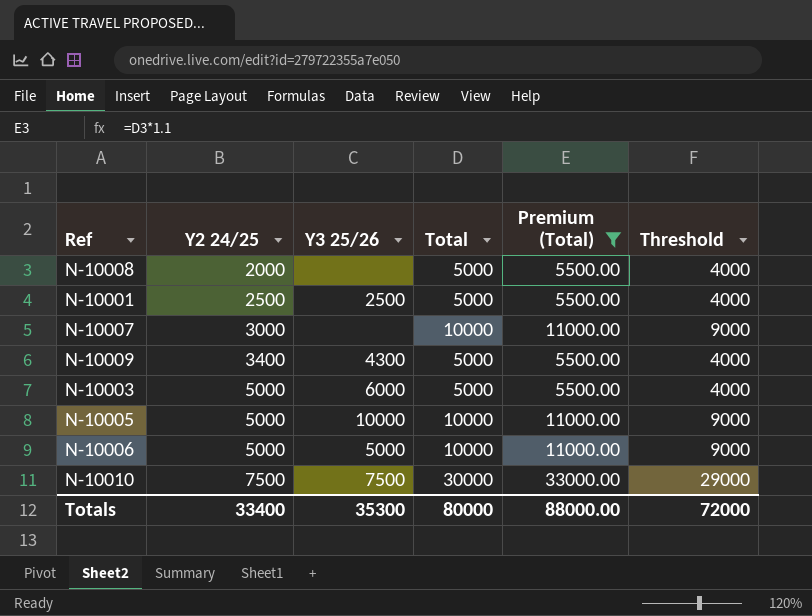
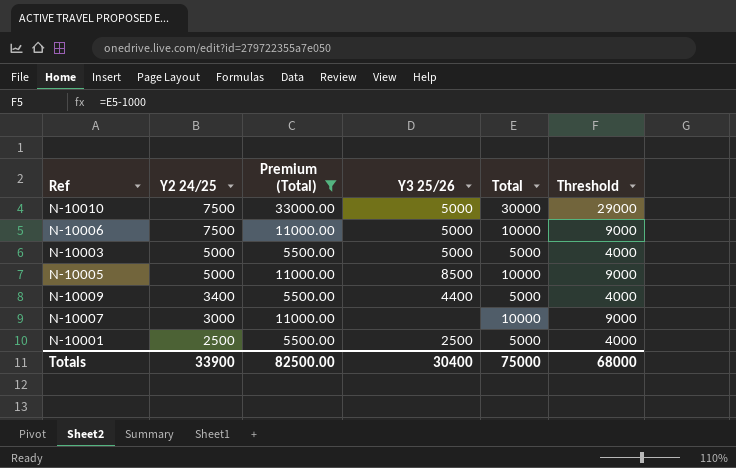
row order: Y2 24/25 ascending -> Y2 24/25 descending
column Premium (Total) | position: 5 -> 3
row N-10008: 2000 | none | 5000 | 5500.00 | 4000 -> none
N-10010 | Y3 25/26: 7500 -> 5000
N-10006 | Y2 24/25: 5000 -> 7500
N-10003 | Y3 25/26: 6000 -> 5000
N-10005 | Y3 25/26: 10000 -> 8500
N-10009 | Y3 25/26: 4300 -> 4400
Totals | Y2 24/25: 33400 -> 33900
Totals | Premium (Total): 88000.00 -> 82500.00
Totals | Y3 25/26: 35300 -> 30400
Totals | Total: 80000 -> 75000
Totals | Threshold: 72000 -> 68000

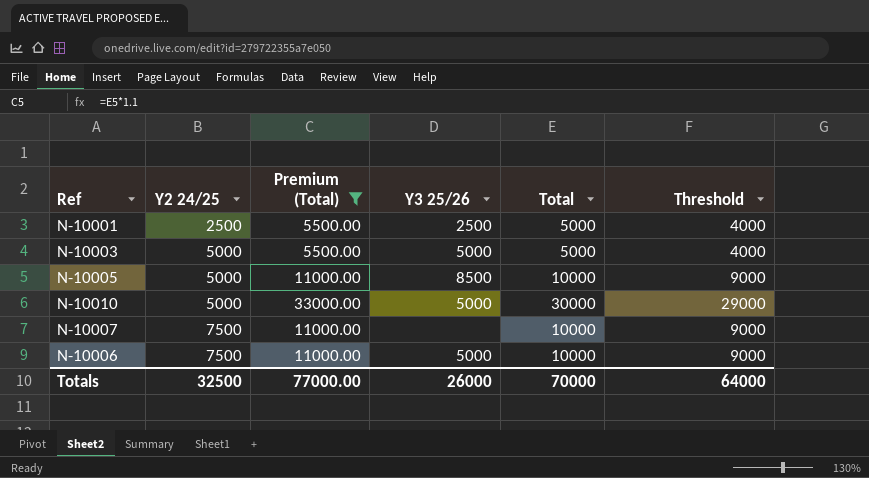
row order: Y2 24/25 descending -> Y2 24/25 ascending
row N-10009: 3400 | 5500.00 | 4400 | 5000 | 4000 -> none
N-10010 | Y2 24/25: 7500 -> 5000
N-10007 | Y2 24/25: 3000 -> 7500
Totals | Y2 24/25: 33900 -> 32500
Totals | Premium (Total): 82500.00 -> 77000.00
Totals | Y3 25/26: 30400 -> 26000
Totals | Total: 75000 -> 70000
Totals | Threshold: 68000 -> 64000

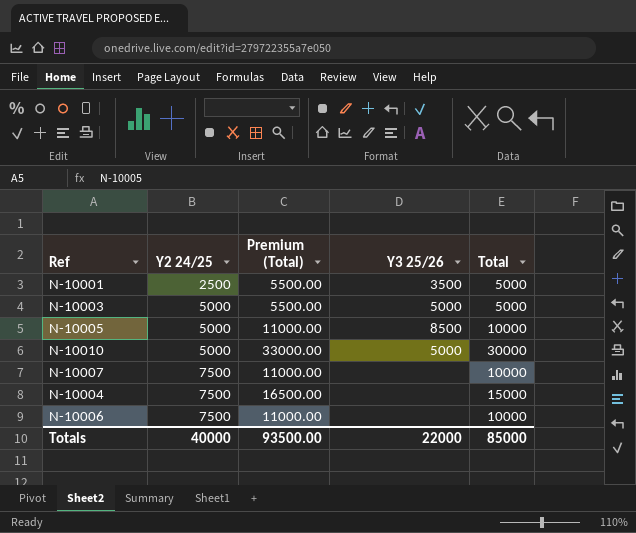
filter: Premium (Total) != 16500.00 -> none
column Threshold | formula: [Total] - 1000 -> none
N-10001 | Y3 25/26: 2500 -> 3500
N-10006 | Y3 25/26: 5000 -> none
Totals | Y2 24/25: 32500 -> 40000
Totals | Premium (Total): 77000.00 -> 93500.00
Totals | Y3 25/26: 26000 -> 22000
Totals | Total: 70000 -> 85000

